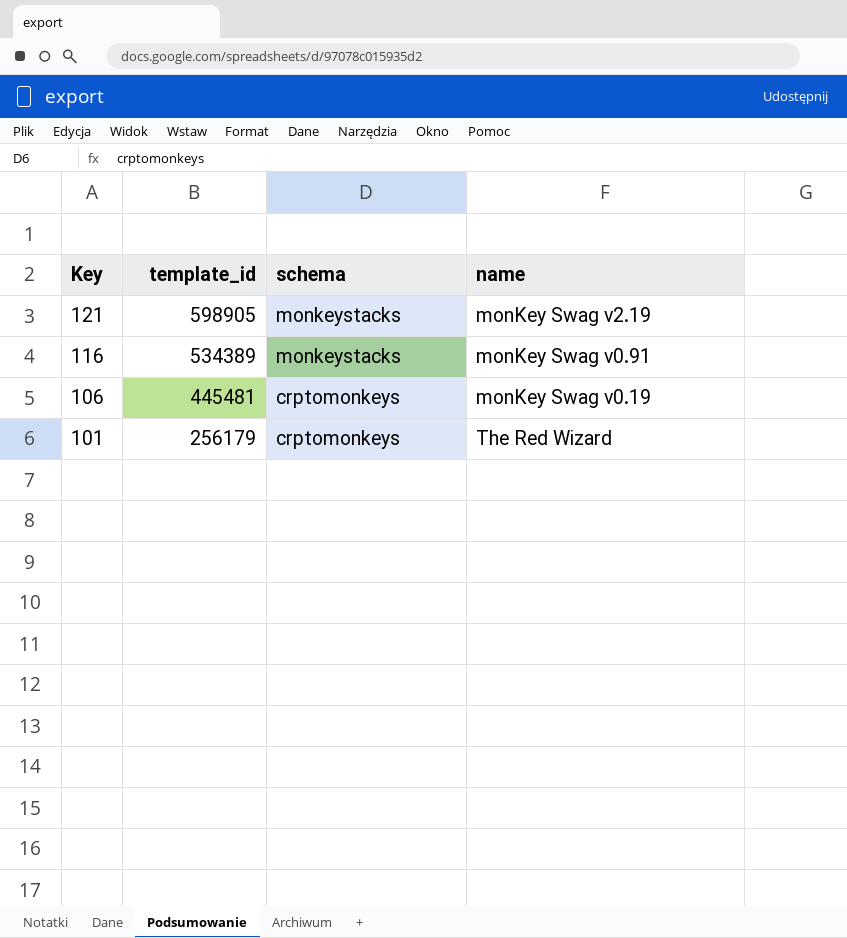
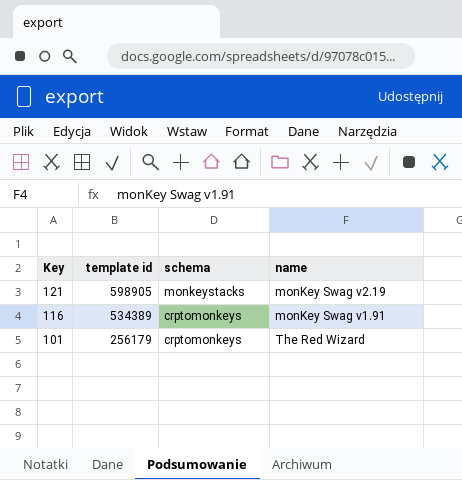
column name: template_id -> template id
row 106: 445481 | crptomonkeys | monKey Swag v0.19 -> none
116 | schema: monkeystacks -> crptomonkeys
116 | name: monKey Swag v0.91 -> monKey Swag v1.91

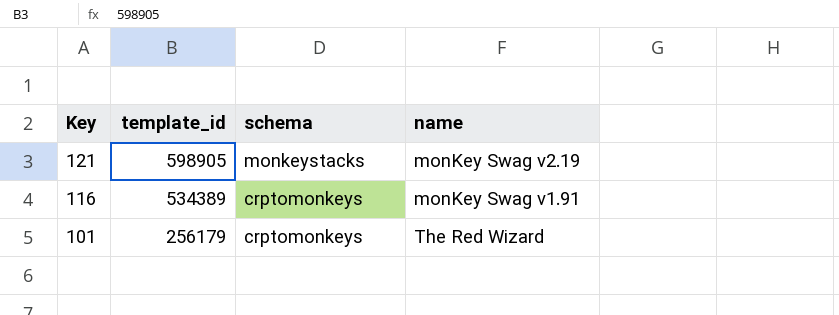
column name: template id -> template_id

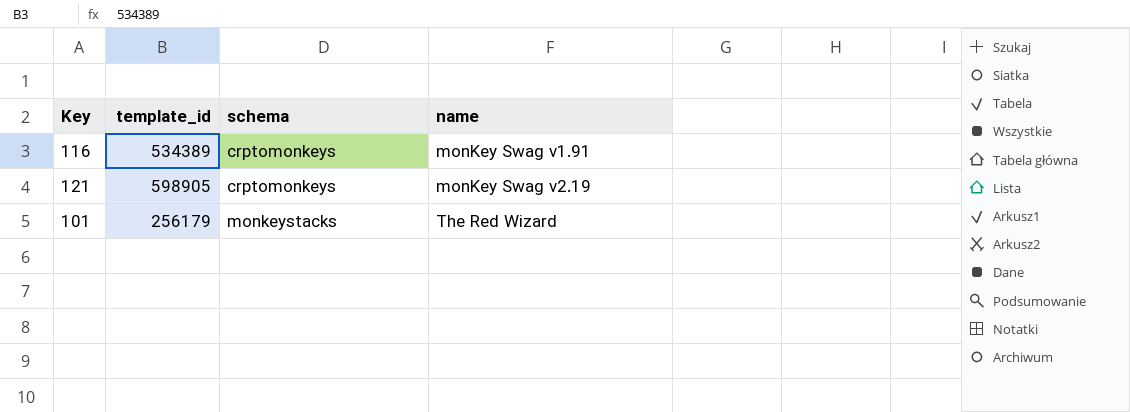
row order: Key descending -> schema ascending
121 | schema: monkeystacks -> crptomonkeys
101 | schema: crptomonkeys -> monkeystacks

